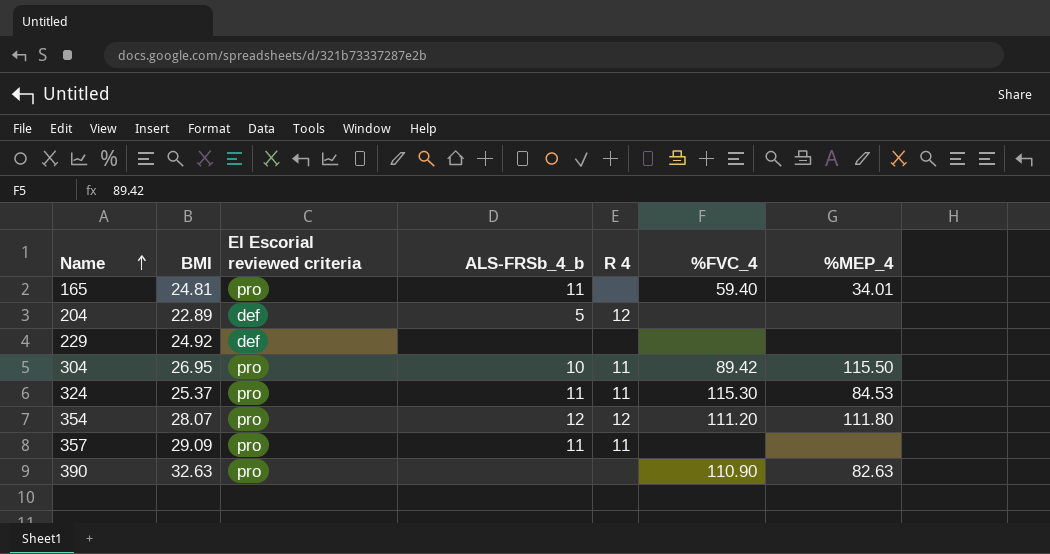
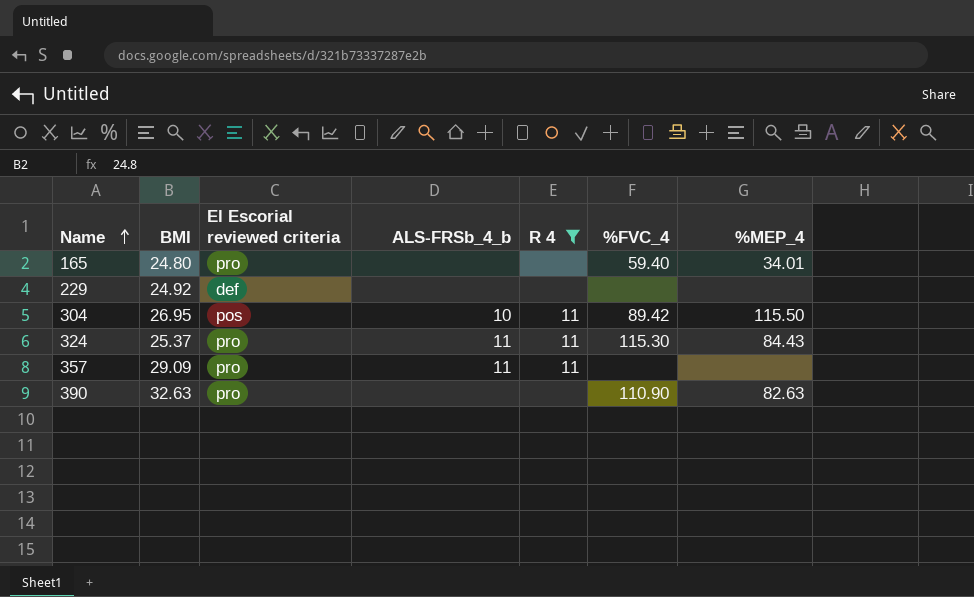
filter: none -> R 4 != 12
165 | BMI: 24.81 -> 24.80
165 | ALS-FRSb_4_b: 11 -> none
304 | El Escorial reviewed criteria: pro -> pos
324 | %MEP_4: 84.53 -> 84.43

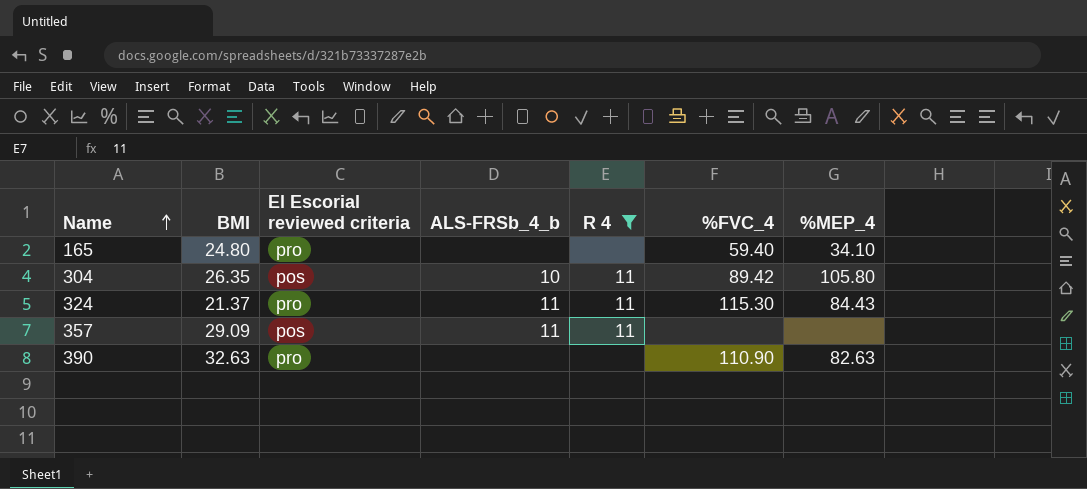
row 229: 24.92 | def | none | none | none | none -> none
165 | %MEP_4: 34.01 -> 34.10
304 | BMI: 26.95 -> 26.35
304 | %MEP_4: 115.50 -> 105.80
324 | BMI: 25.37 -> 21.37
357 | El Escorial reviewed criteria: pro -> pos

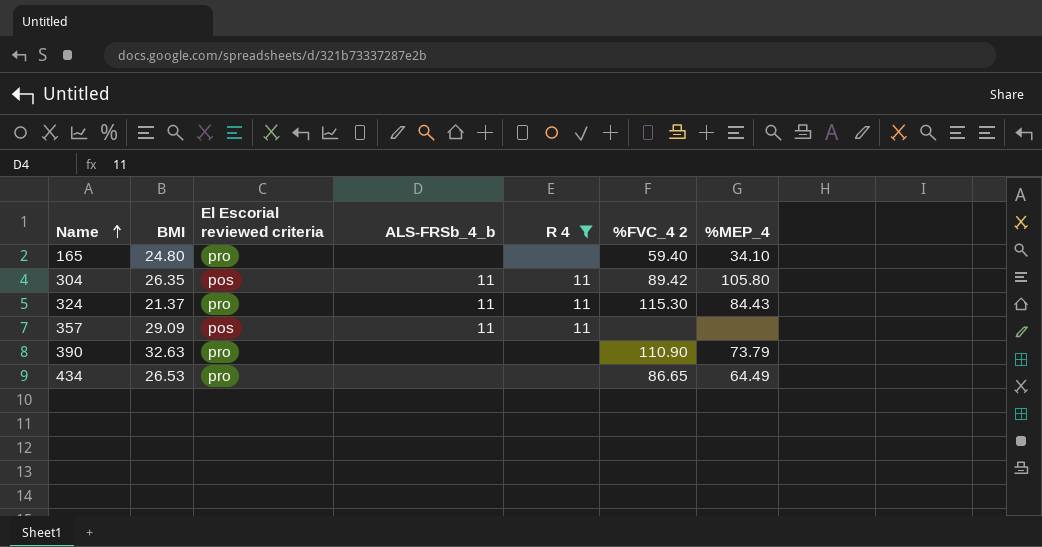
column name: %FVC_4 -> %FVC_4 2
304 | ALS-FRSb_4_b: 10 -> 11
390 | %MEP_4: 82.63 -> 73.79
row 434: none -> 26.53 | pro | none | none | 86.65 | 64.49

